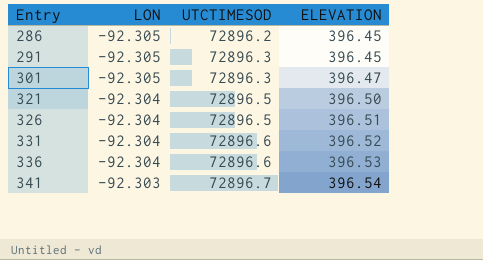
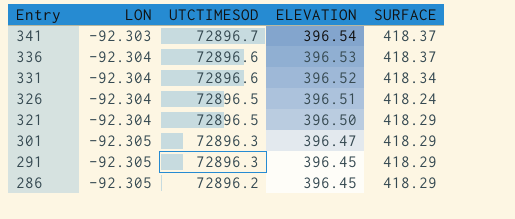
row order: Entry ascending -> Entry descending
column SURFACE | position: none -> 5

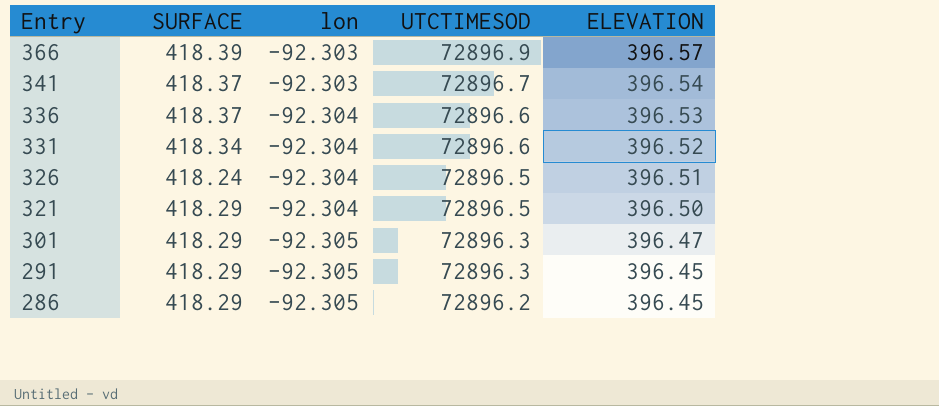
column SURFACE | position: 5 -> 2
column name: LON -> lon
row 366: none -> 418.39 | -92.303 | 72896.9 | 396.57

